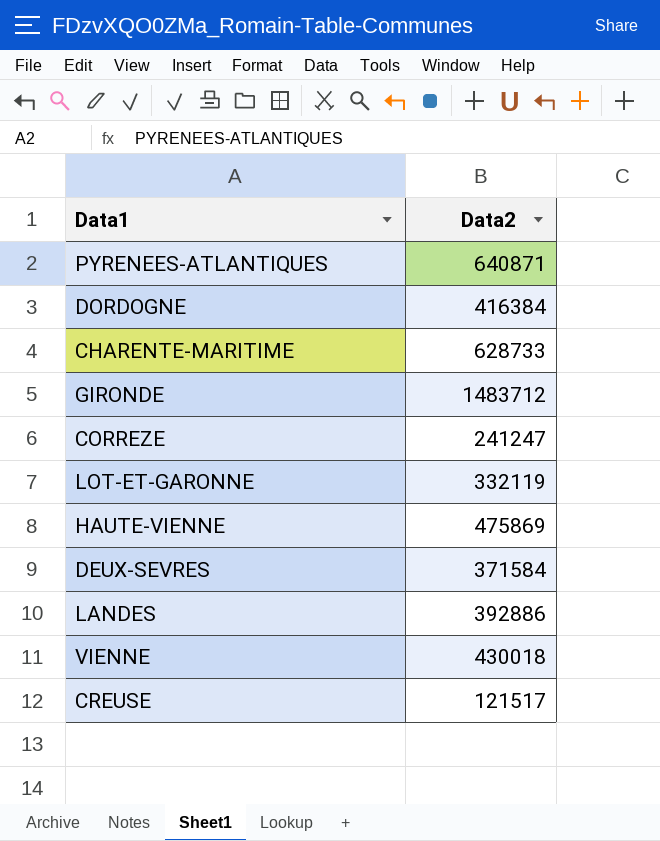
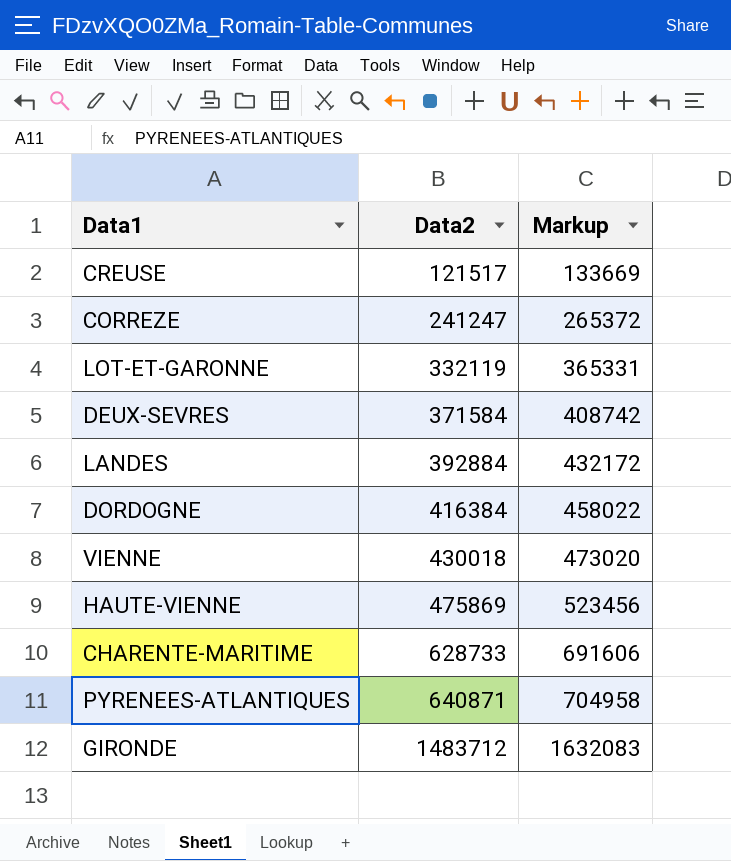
row order: none -> Data2 ascending
column Markup | formula: none -> [Data2] * 1.1
LANDES | Data2: 392886 -> 392884

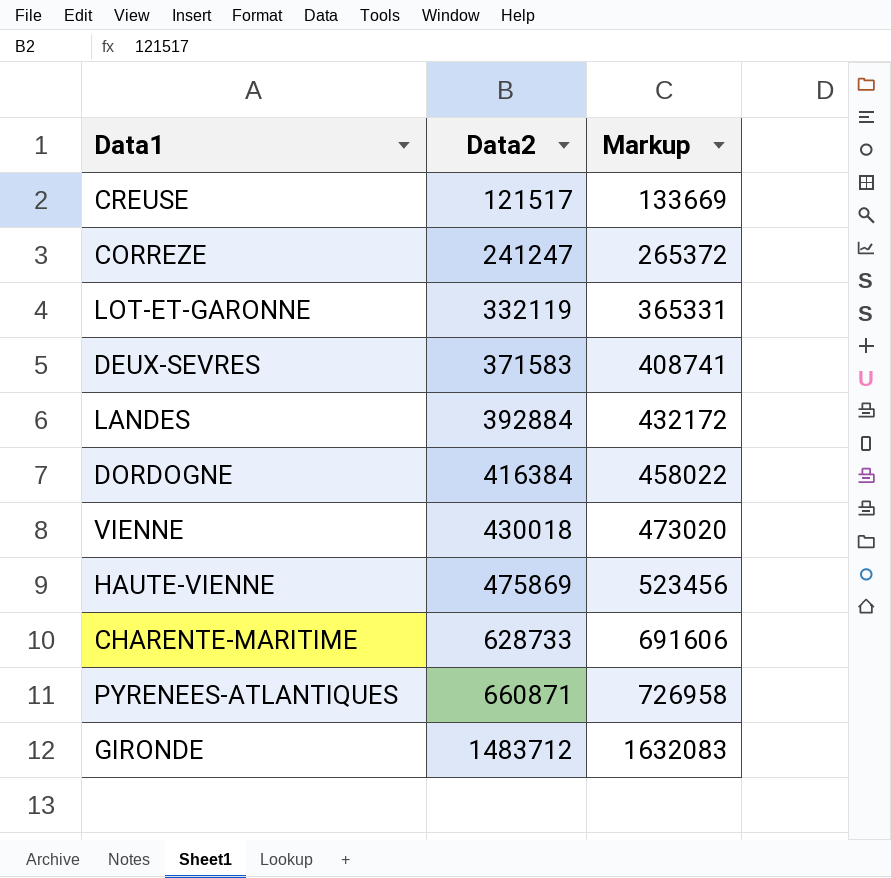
DEUX-SEVRES | Data2: 371584 -> 371583
DEUX-SEVRES | Markup: 408742 -> 408741
PYRENEES-ATLANTIQUES | Data2: 640871 -> 660871
PYRENEES-ATLANTIQUES | Markup: 704958 -> 726958

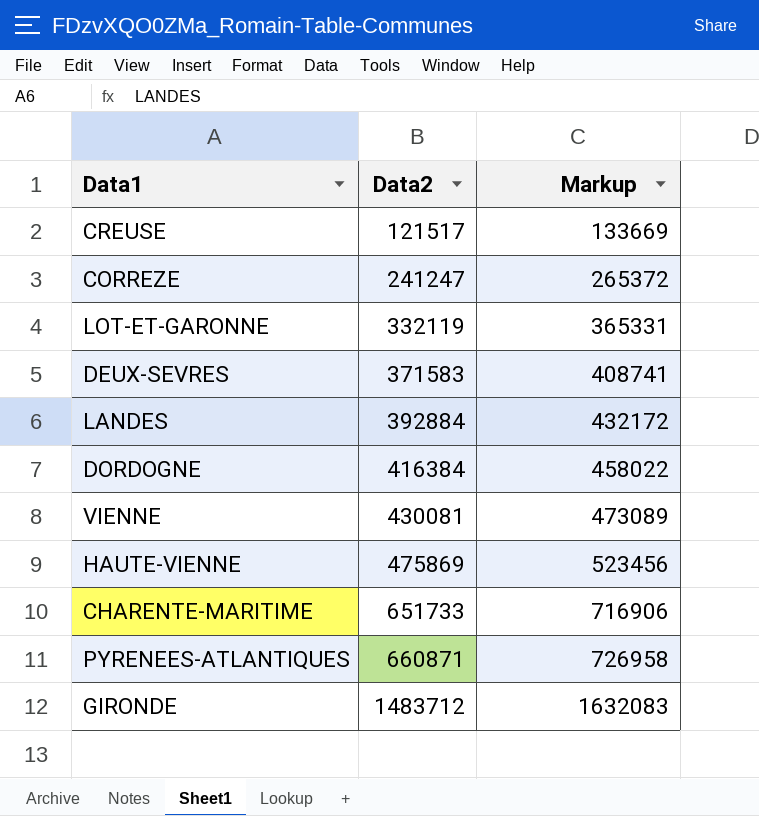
VIENNE | Data2: 430018 -> 430081
VIENNE | Markup: 473020 -> 473089
CHARENTE-MARITIME | Data2: 628733 -> 651733
CHARENTE-MARITIME | Markup: 691606 -> 716906

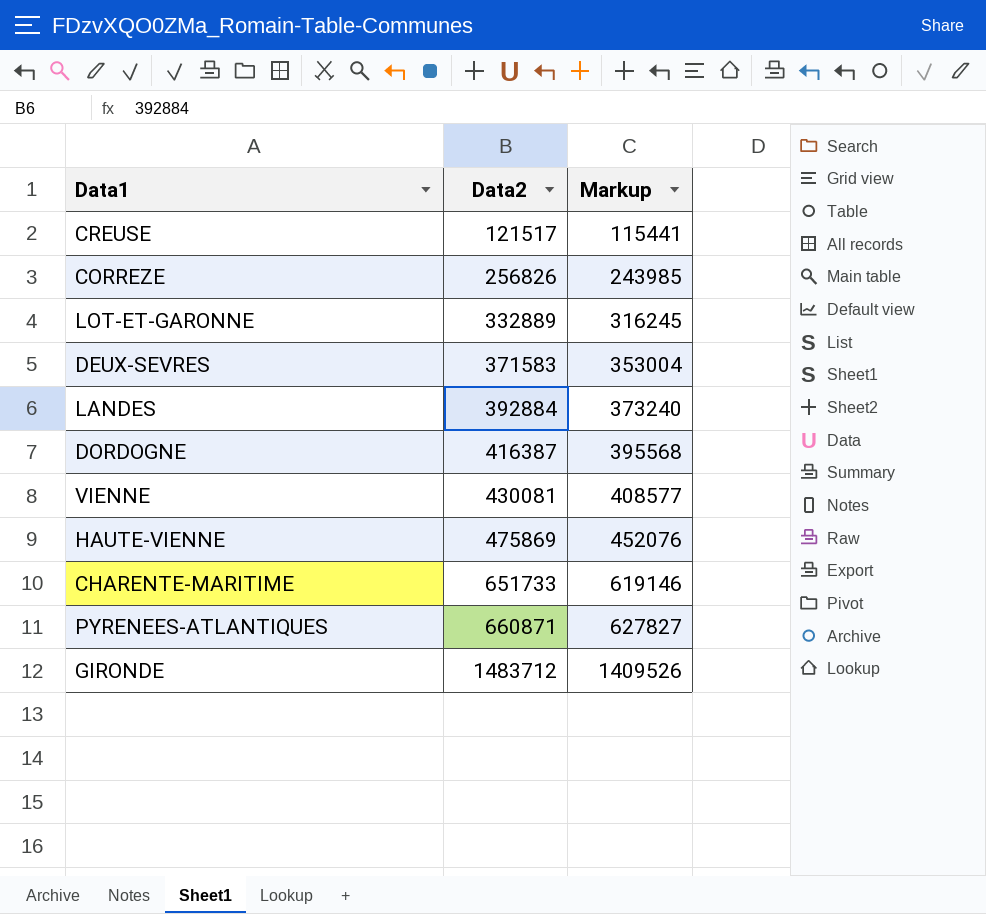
column Markup | formula: [Data2] * 1.1 -> [Data2] * 0.95
CORREZE | Data2: 241247 -> 256826
LOT-ET-GARONNE | Data2: 332119 -> 332889
DORDOGNE | Data2: 416384 -> 416387

